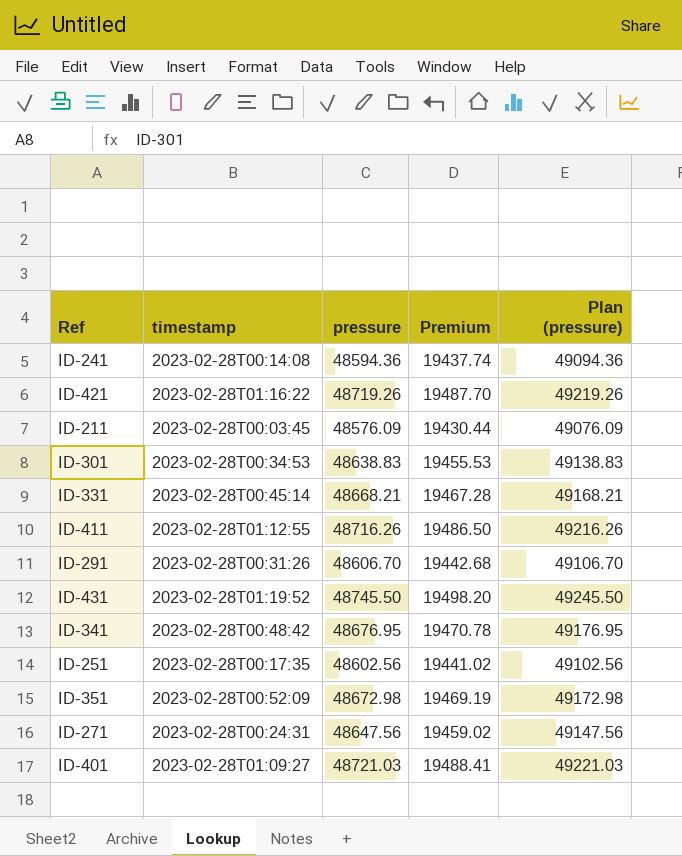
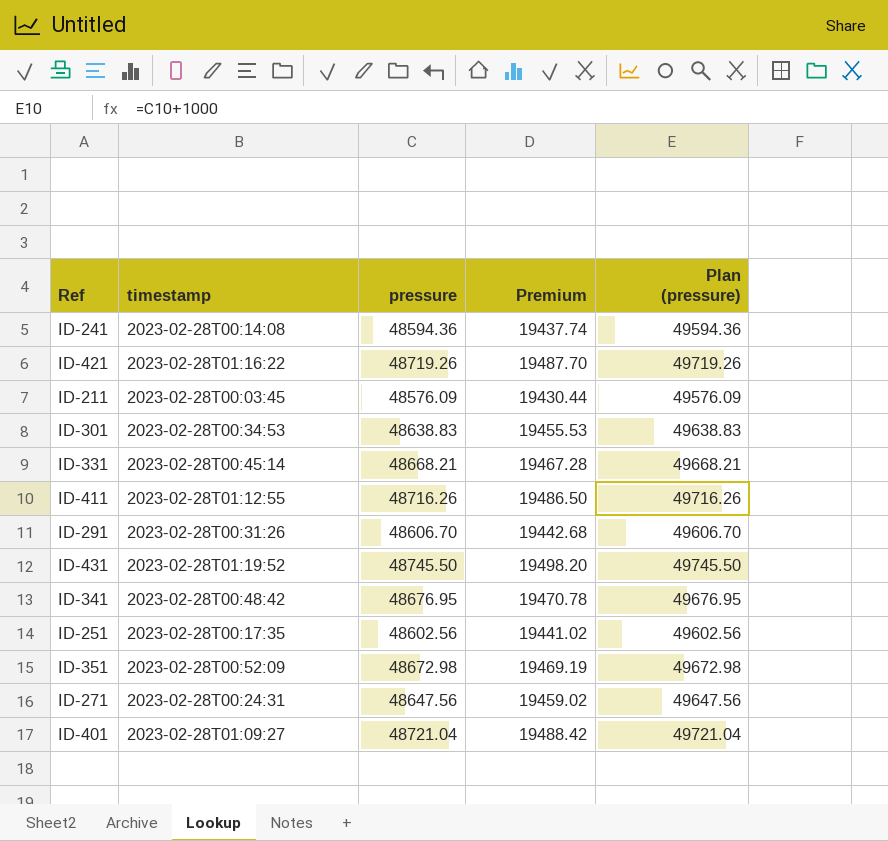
column Plan (pressure) | formula: [pressure] + 500 -> [pressure] + 1000
ID-401 | pressure: 48721.03 -> 48721.04
ID-401 | Premium: 19488.41 -> 19488.42

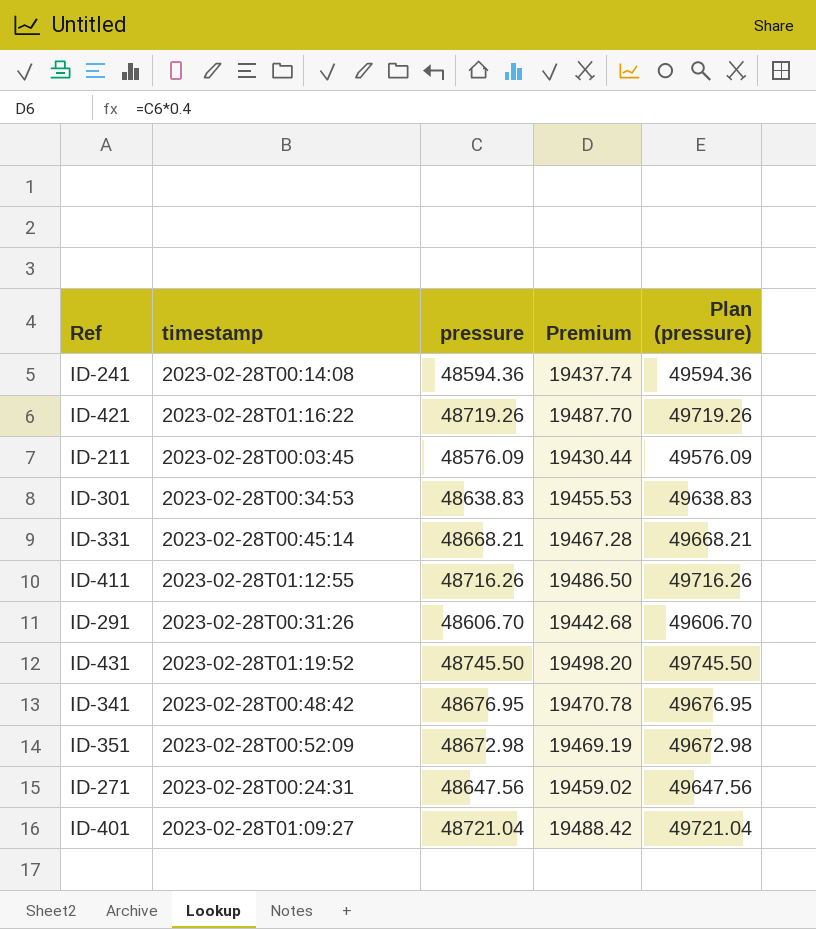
row ID-251: 2023-02-28T00:17:35 | 48602.56 | 19441.02 | 49602.56 -> none

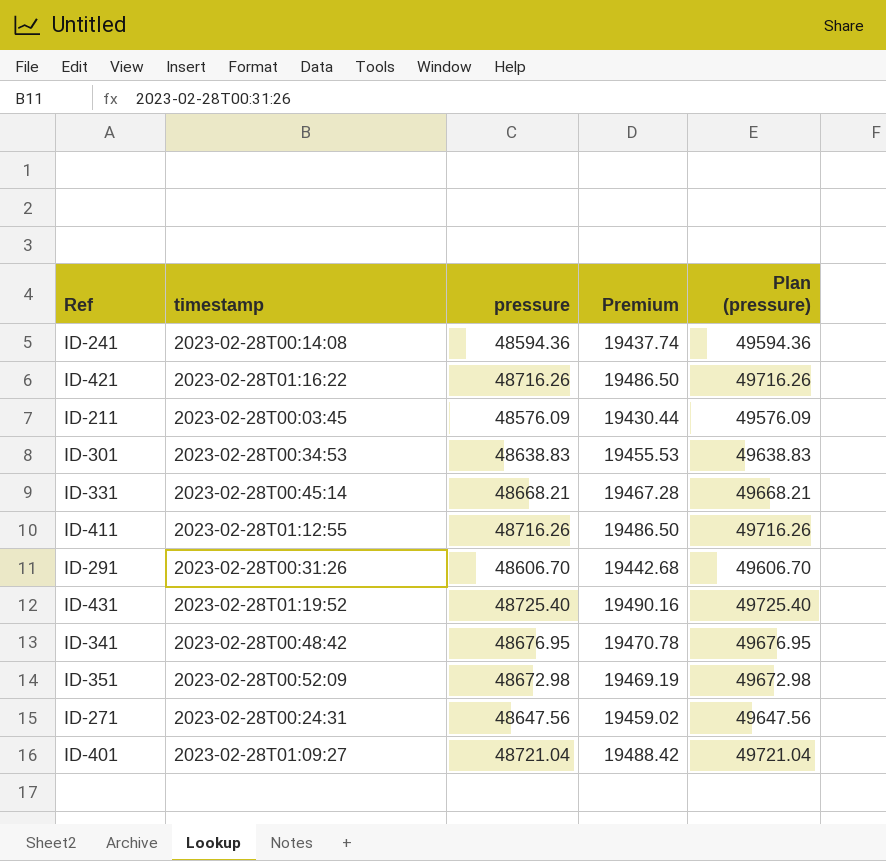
ID-421 | pressure: 48719.26 -> 48716.26
ID-421 | Premium: 19487.70 -> 19486.50
ID-421 | Plan (pressure): 49719.26 -> 49716.26
ID-431 | pressure: 48745.50 -> 48725.40
ID-431 | Premium: 19498.20 -> 19490.16
ID-431 | Plan (pressure): 49745.50 -> 49725.40

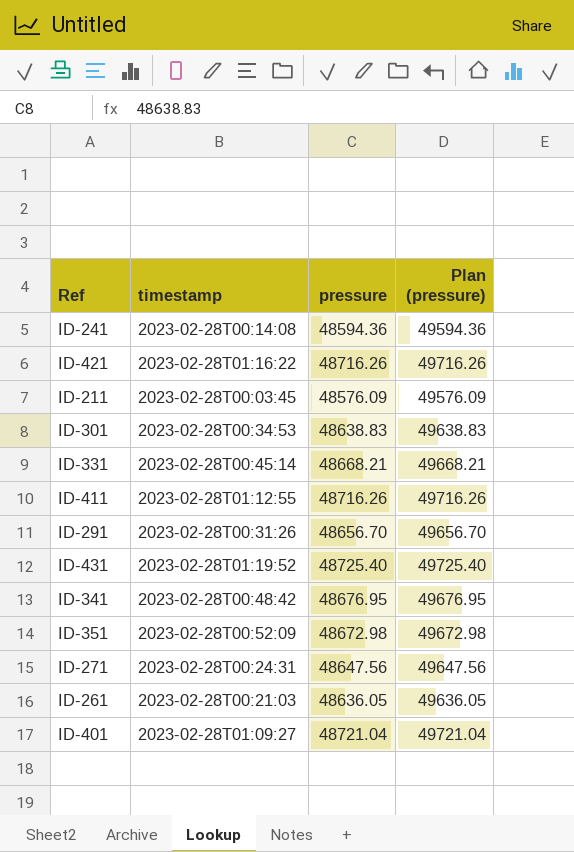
column Premium | formula: [pressure] * 0.4 -> none
ID-291 | pressure: 48606.70 -> 48656.70
ID-291 | Plan (pressure): 49606.70 -> 49656.70
row ID-261: none -> 2023-02-28T00:21:03 | 48636.05 | 49636.05

